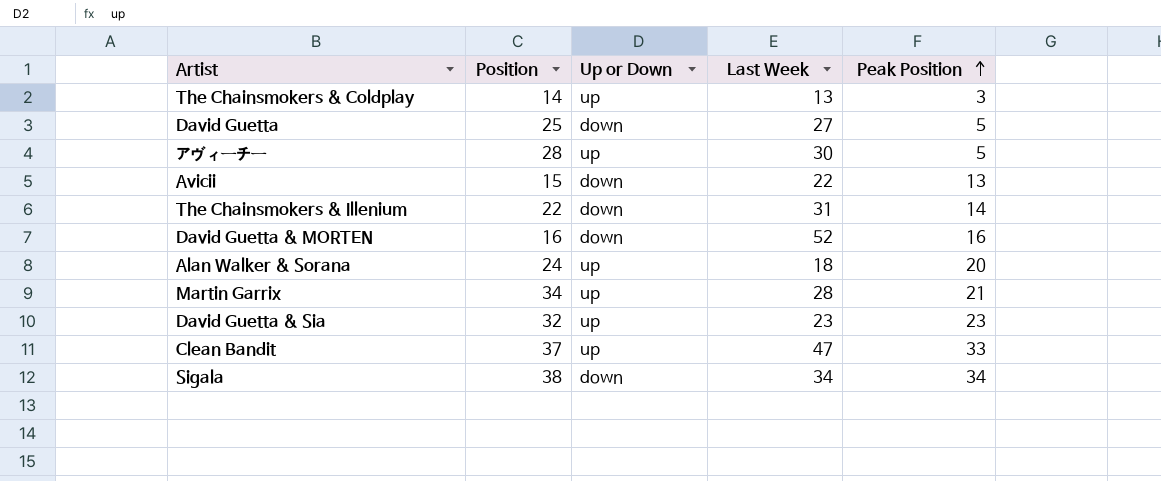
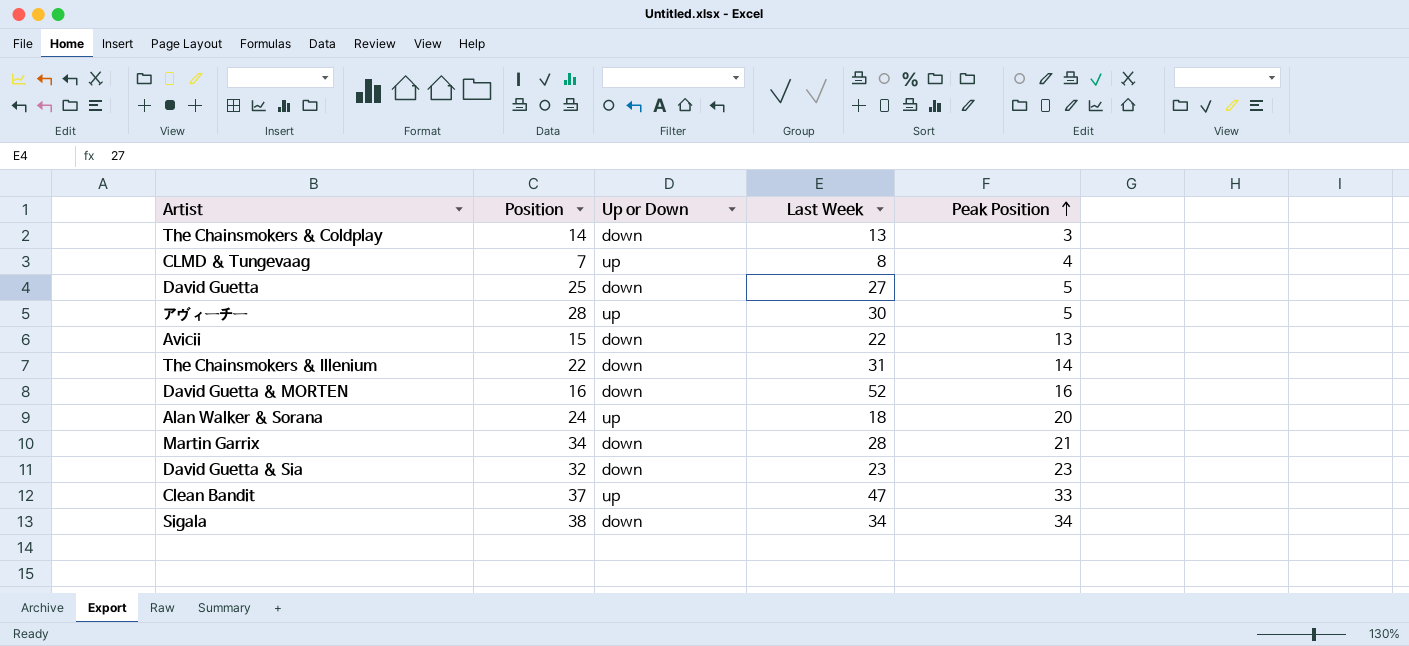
The Chainsmokers & Coldplay | Up or Down: up -> down
row CLMD & Tungevaag: none -> 7 | up | 8 | 4
Martin Garrix | Up or Down: up -> down
David Guetta & Sia | Up or Down: up -> down

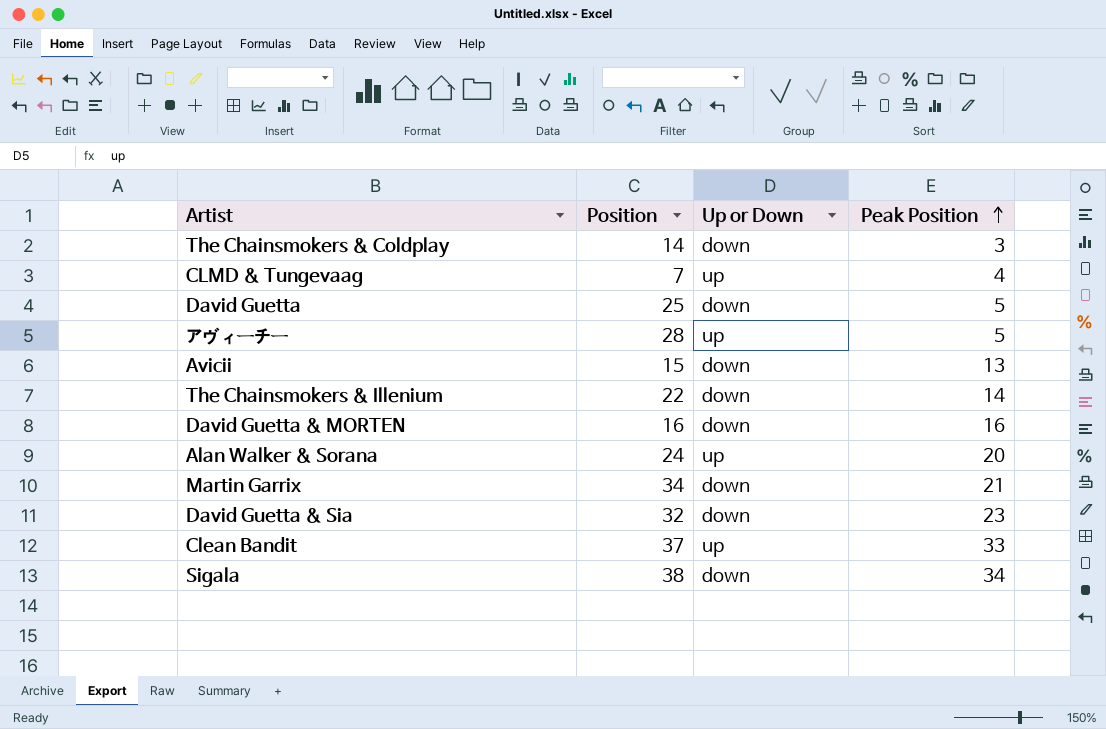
column Last Week | position: 4 -> none

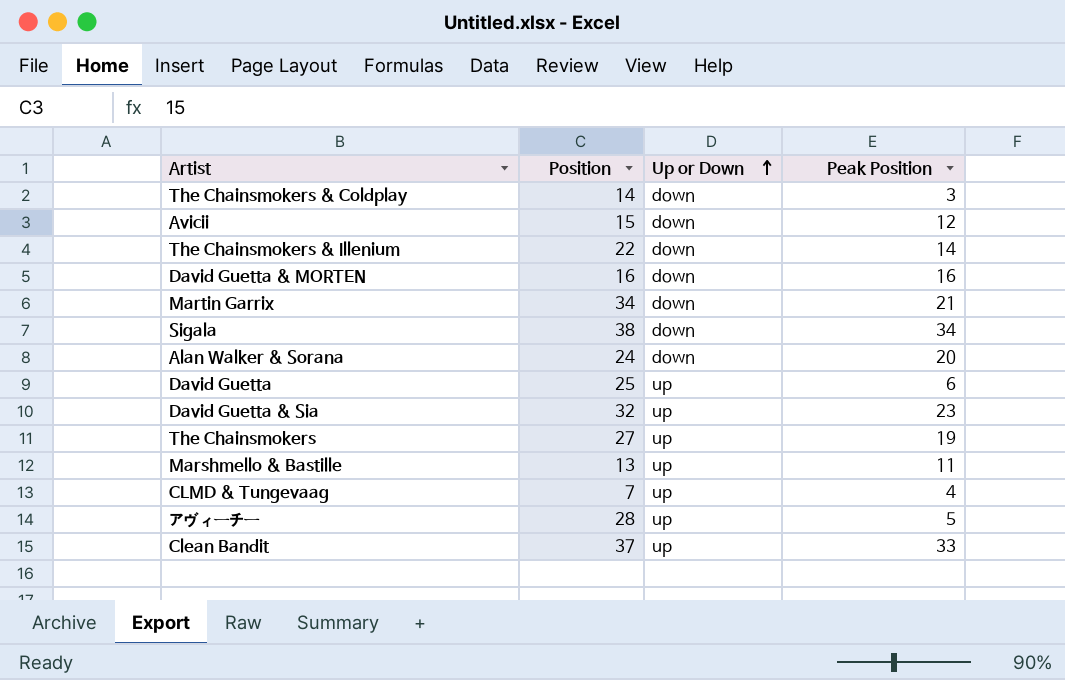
row order: Peak Position ascending -> Up or Down ascending
Avicii | Peak Position: 13 -> 12
Alan Walker & Sorana | Up or Down: up -> down
David Guetta | Up or Down: down -> up
David Guetta | Peak Position: 5 -> 6
David Guetta & Sia | Up or Down: down -> up
row The Chainsmokers: none -> 27 | up | 19
row Marshmello & Bastille: none -> 13 | up | 11

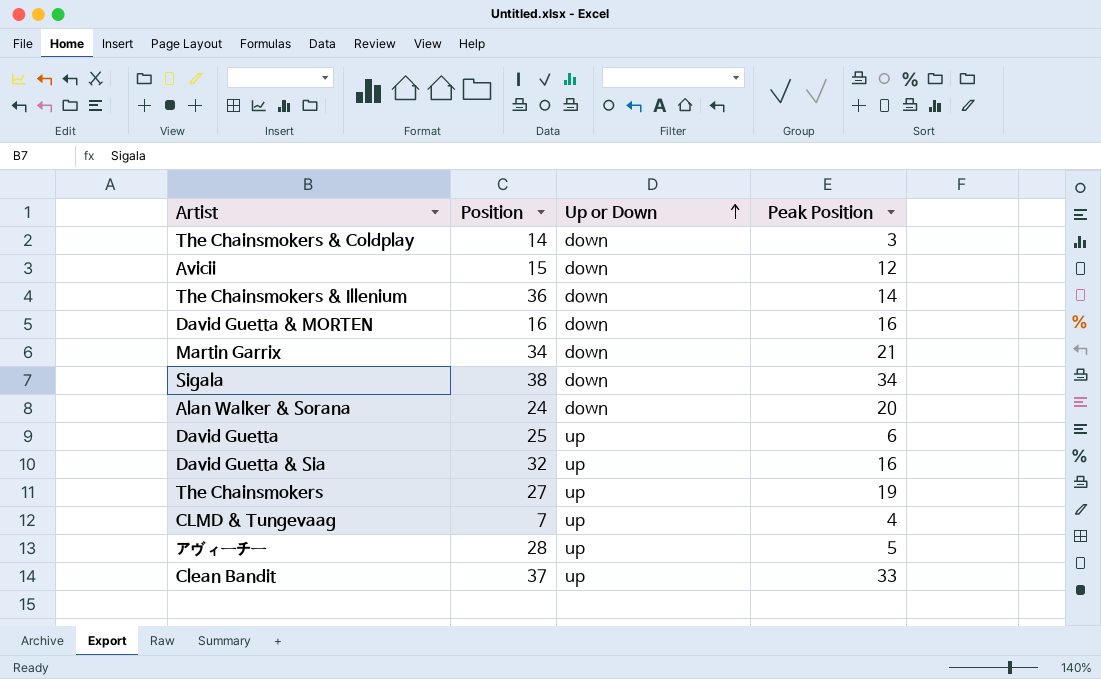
row Marshmello & Bastille: 13 | up | 11 -> none
The Chainsmokers & Illenium | Position: 22 -> 36
David Guetta & Sia | Peak Position: 23 -> 16

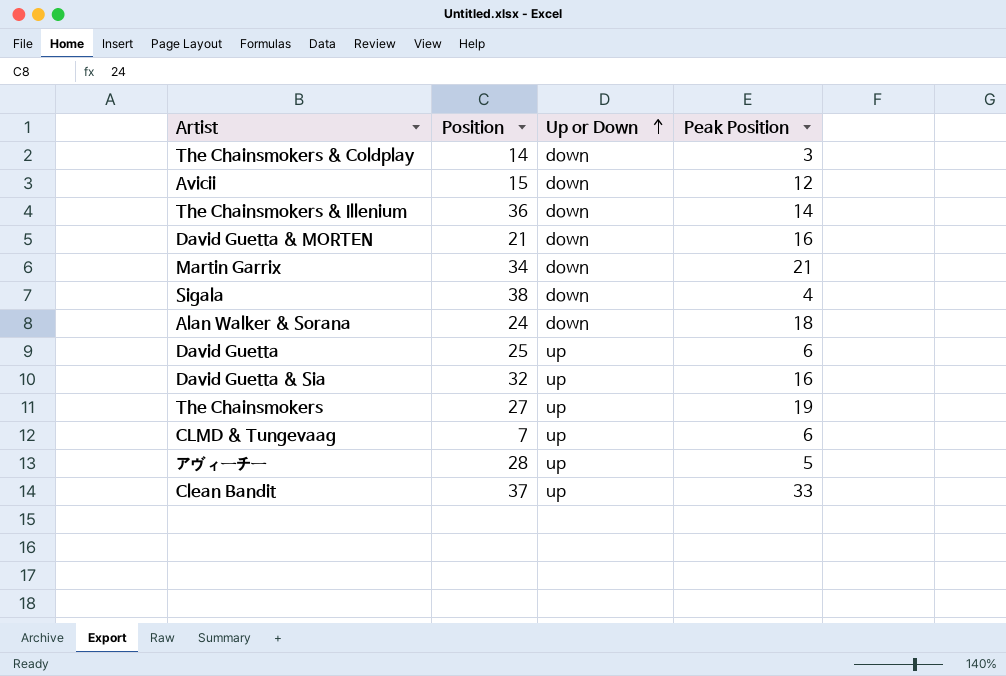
David Guetta & MORTEN | Position: 16 -> 21
Sigala | Peak Position: 34 -> 4
Alan Walker & Sorana | Peak Position: 20 -> 18
CLMD & Tungevaag | Peak Position: 4 -> 6

